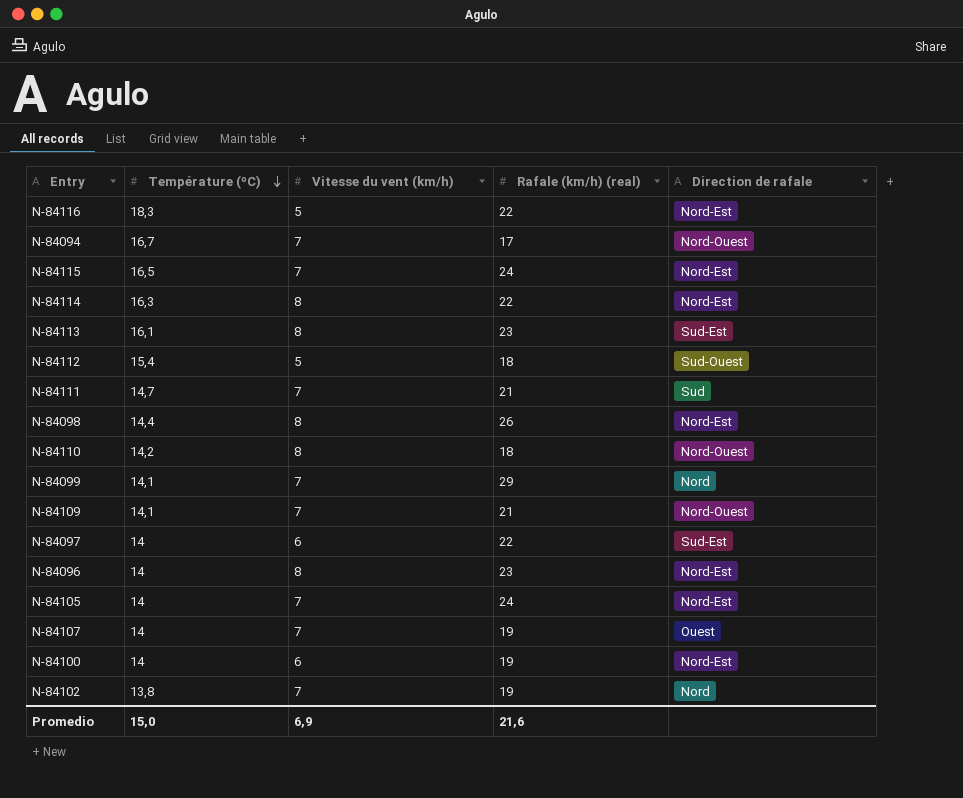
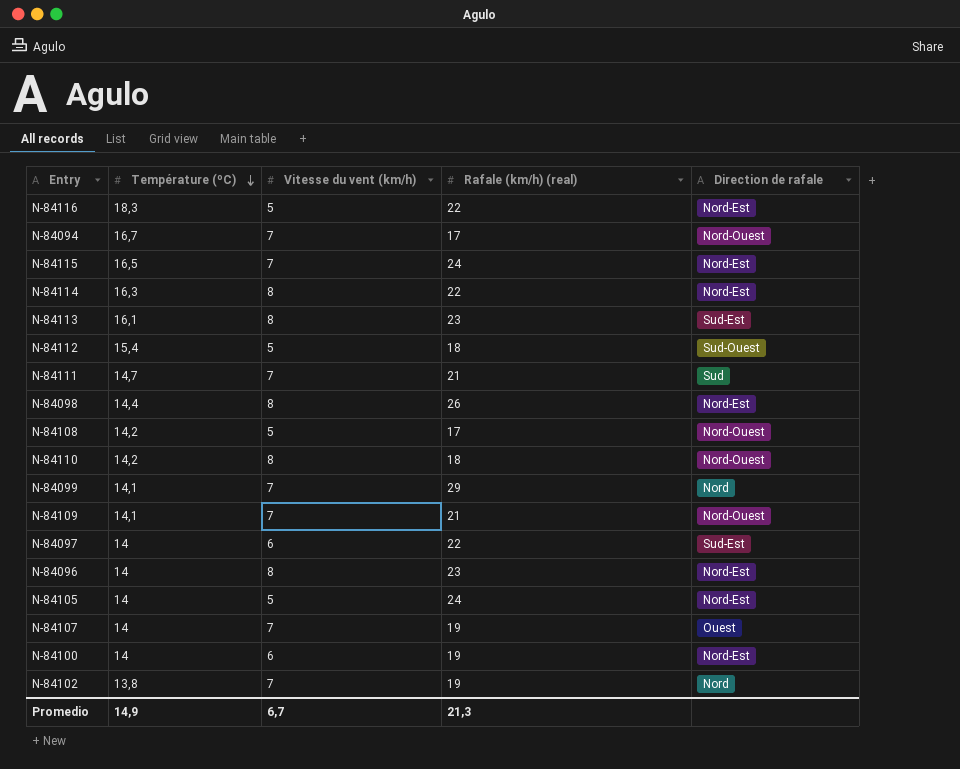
row N-84108: none -> 14,2 | 5 | 17 | Nord-Ouest
N-84105 | Vitesse du vent (km/h): 7 -> 5
Promedio | Température (ºC): 15,0 -> 14,9
Promedio | Vitesse du vent (km/h): 6,9 -> 6,7
Promedio | Rafale (km/h) (real): 21,6 -> 21,3

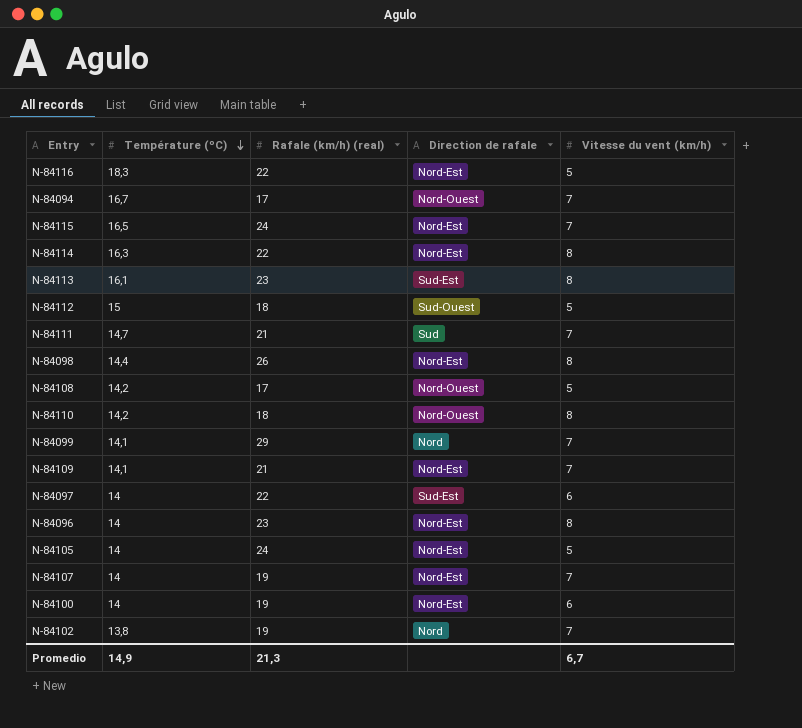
column Vitesse du vent (km/h) | position: 3 -> 5
N-84112 | Température (ºC): 15,4 -> 15
N-84109 | Direction de rafale: Nord-Ouest -> Nord-Est
N-84107 | Direction de rafale: Ouest -> Nord-Est

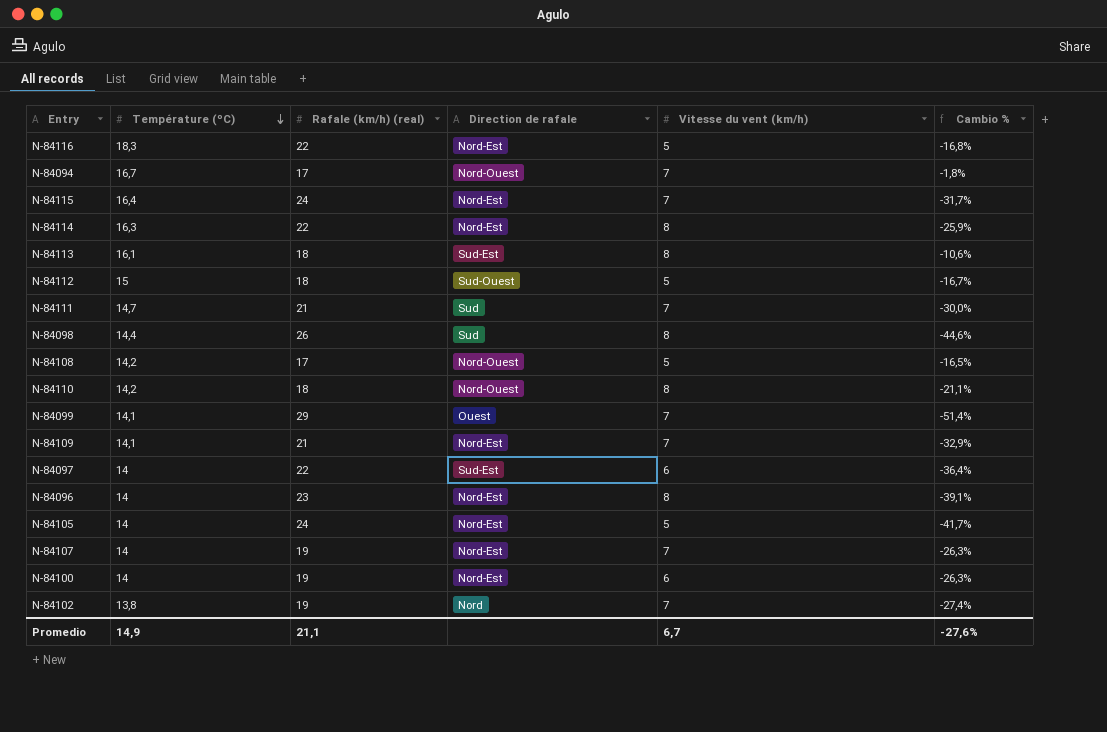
column Cambio % | formula: none -> ([Température (ºC)] - [Rafale (km/h) (real)]) / [Rafale (km/h) (real)]
N-84115 | Température (ºC): 16,5 -> 16,4
N-84113 | Rafale (km/h) (real): 23 -> 18
N-84098 | Direction de rafale: Nord-Est -> Sud
N-84099 | Direction de rafale: Nord -> Ouest
Promedio | Rafale (km/h) (real): 21,3 -> 21,1

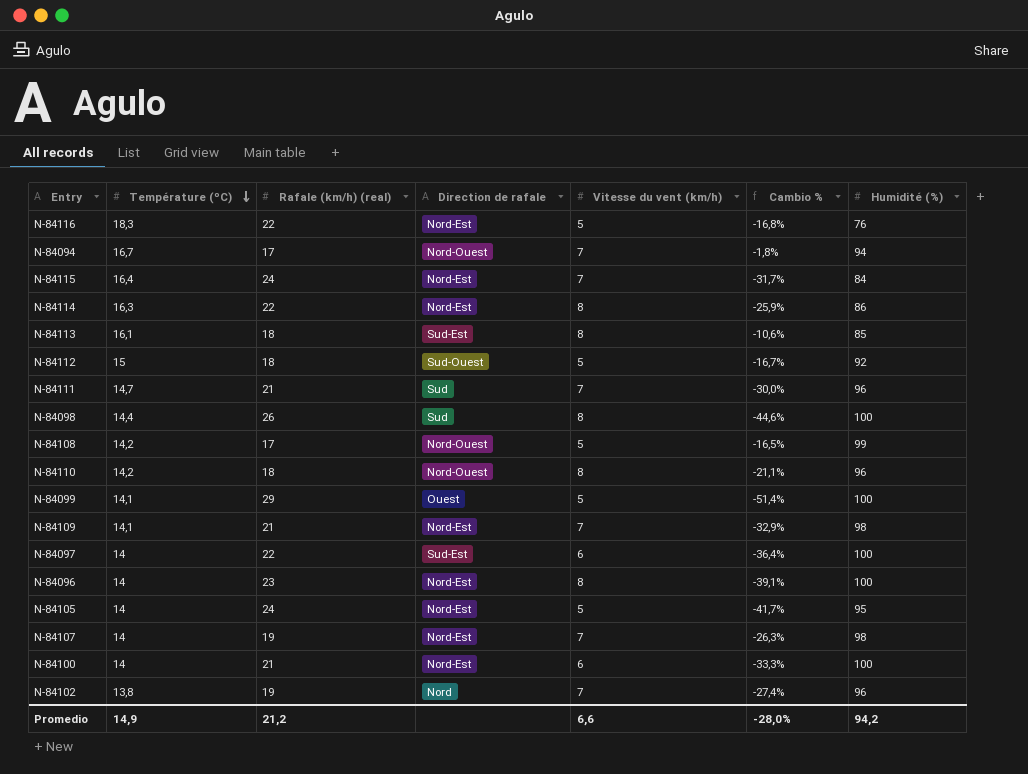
column Humidité (%) | position: none -> 7
N-84099 | Vitesse du vent (km/h): 7 -> 5
N-84100 | Rafale (km/h) (real): 19 -> 21
N-84100 | Cambio %: -26,3% -> -33,3%
Promedio | Rafale (km/h) (real): 21,1 -> 21,2
Promedio | Vitesse du vent (km/h): 6,7 -> 6,6
Promedio | Cambio %: -27,6% -> -28,0%

